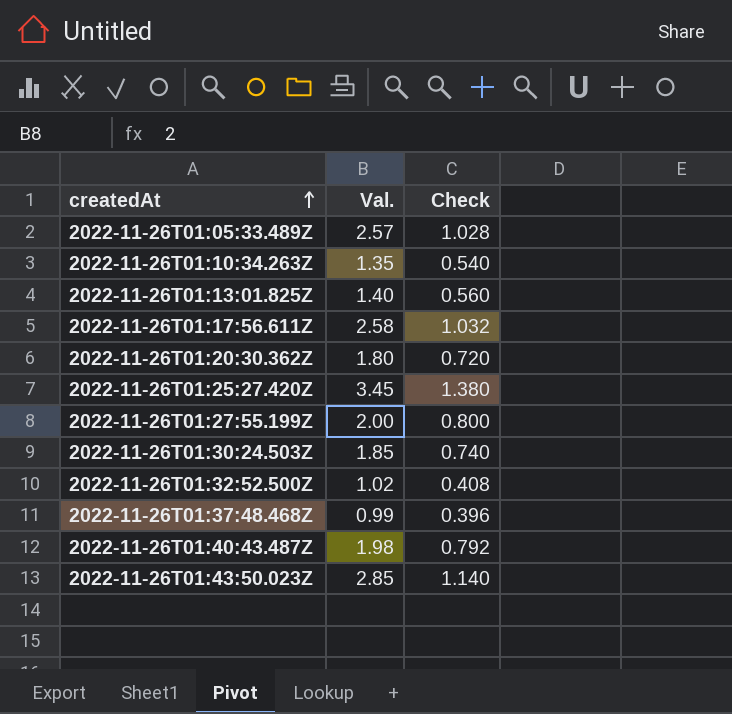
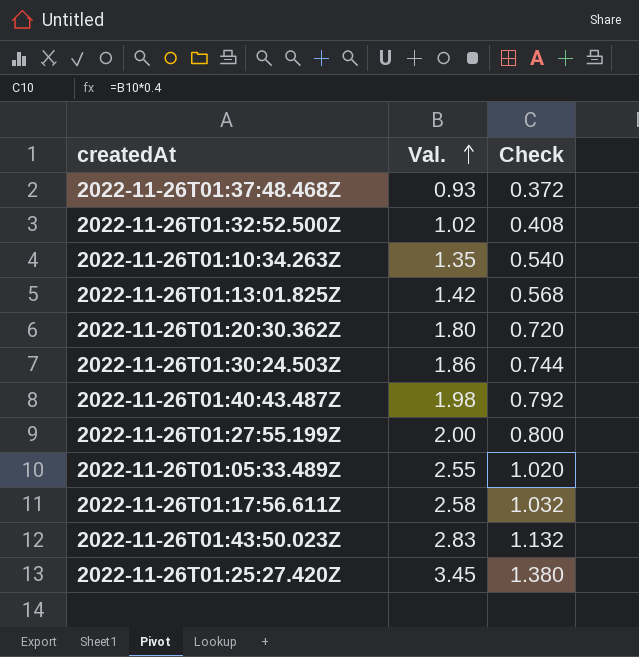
row order: createdAt ascending -> Val. ascending
2022-11-26T01:37:48.468Z | Val.: 0.99 -> 0.93
2022-11-26T01:37:48.468Z | Check: 0.396 -> 0.372
2022-11-26T01:13:01.825Z | Val.: 1.40 -> 1.42
2022-11-26T01:13:01.825Z | Check: 0.560 -> 0.568
2022-11-26T01:30:24.503Z | Val.: 1.85 -> 1.86
2022-11-26T01:30:24.503Z | Check: 0.740 -> 0.744
2022-11-26T01:05:33.489Z | Val.: 2.57 -> 2.55
2022-11-26T01:05:33.489Z | Check: 1.028 -> 1.020
2022-11-26T01:43:50.023Z | Val.: 2.85 -> 2.83
2022-11-26T01:43:50.023Z | Check: 1.140 -> 1.132

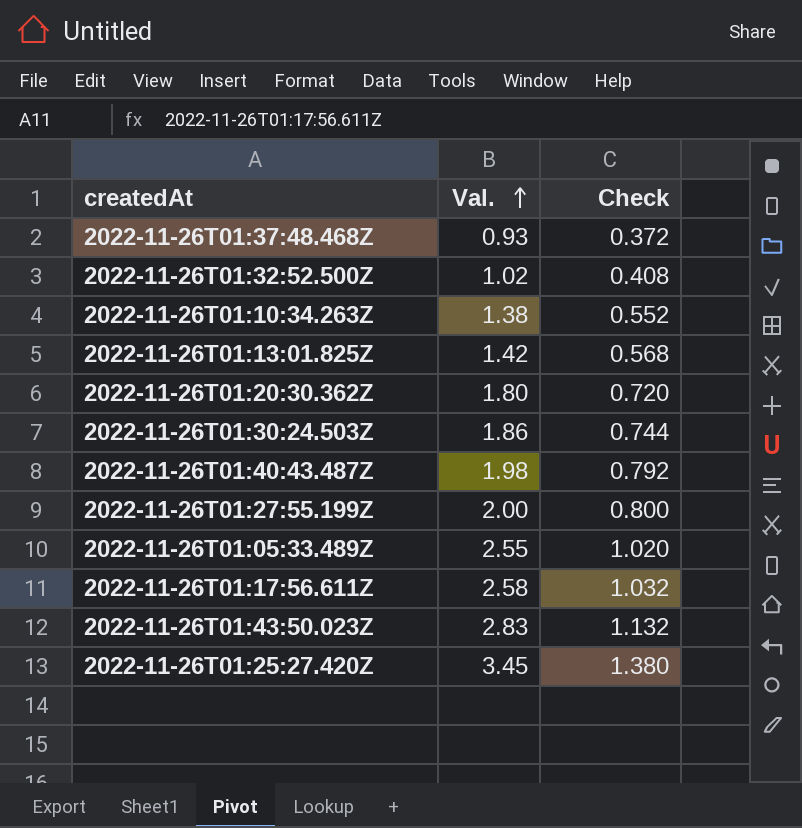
2022-11-26T01:10:34.263Z | Val.: 1.35 -> 1.38
2022-11-26T01:10:34.263Z | Check: 0.540 -> 0.552

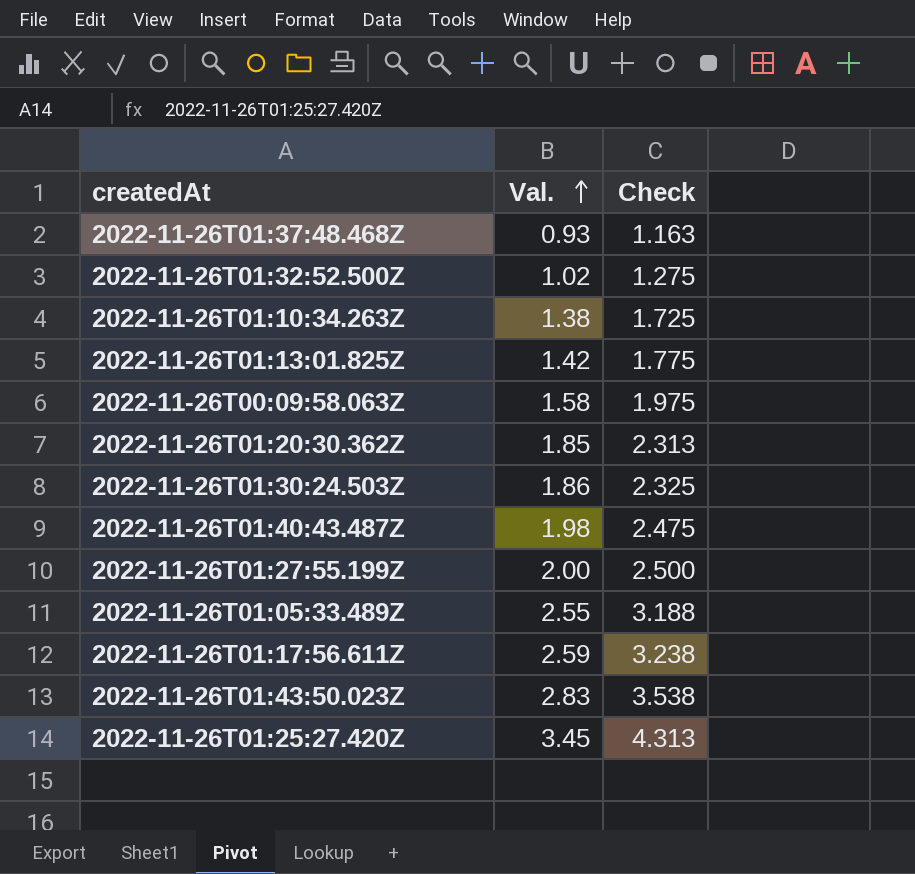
column Check | formula: [Val.] * 0.4 -> [Val.] * 1.25
row 2022-11-26T00:09:58.063Z: none -> 1.58 | 1.975
2022-11-26T01:20:30.362Z | Val.: 1.80 -> 1.85
2022-11-26T01:17:56.611Z | Val.: 2.58 -> 2.59

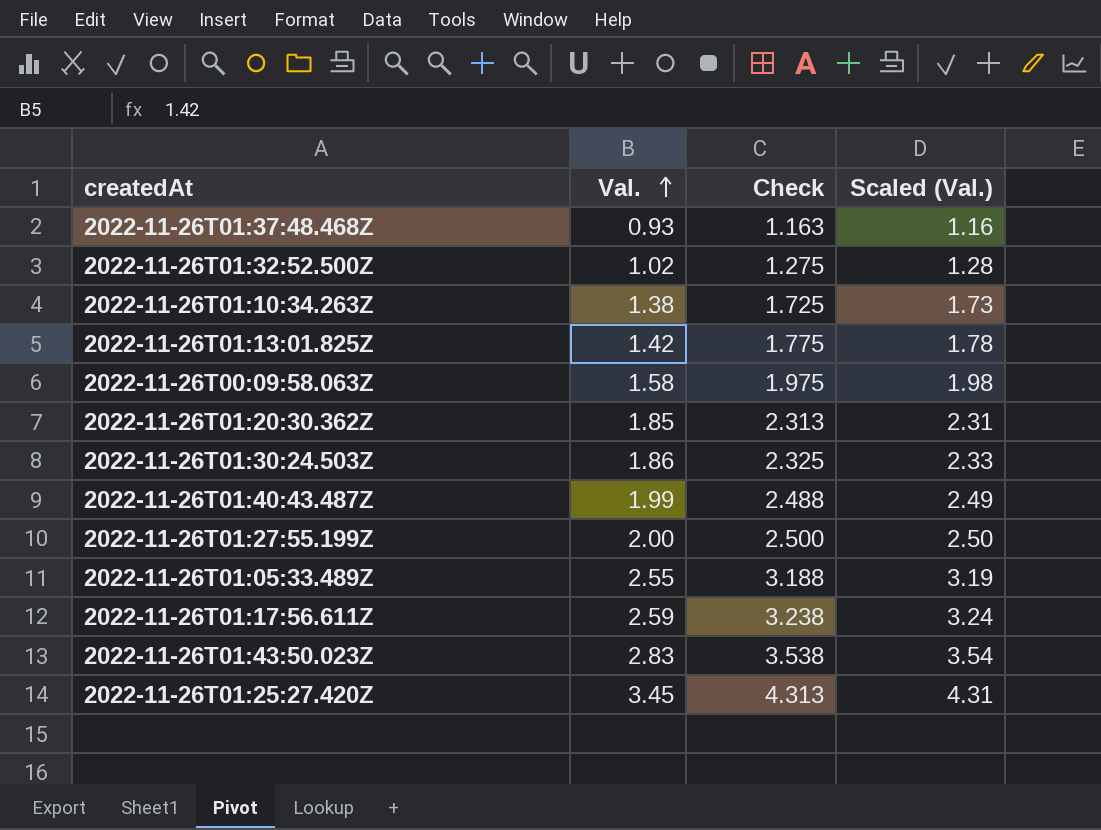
column Scaled (Val.) | formula: none -> [Val.] * 1.25
2022-11-26T01:40:43.487Z | Val.: 1.98 -> 1.99
2022-11-26T01:40:43.487Z | Check: 2.475 -> 2.488

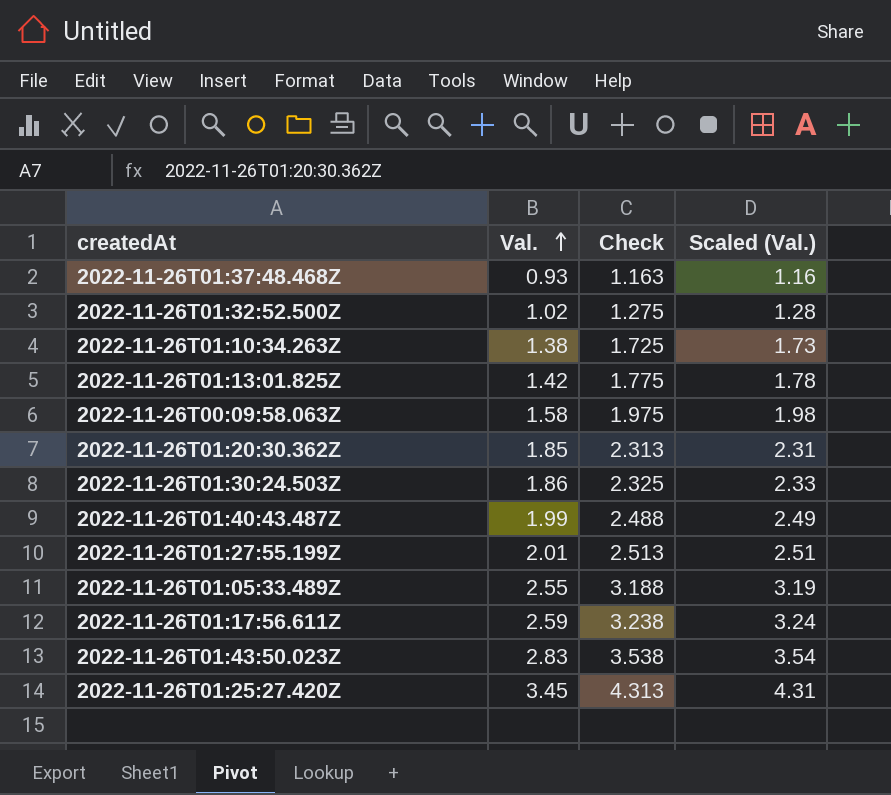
2022-11-26T01:27:55.199Z | Val.: 2.00 -> 2.01
2022-11-26T01:27:55.199Z | Check: 2.500 -> 2.513
2022-11-26T01:27:55.199Z | Scaled (Val.): 2.50 -> 2.51

